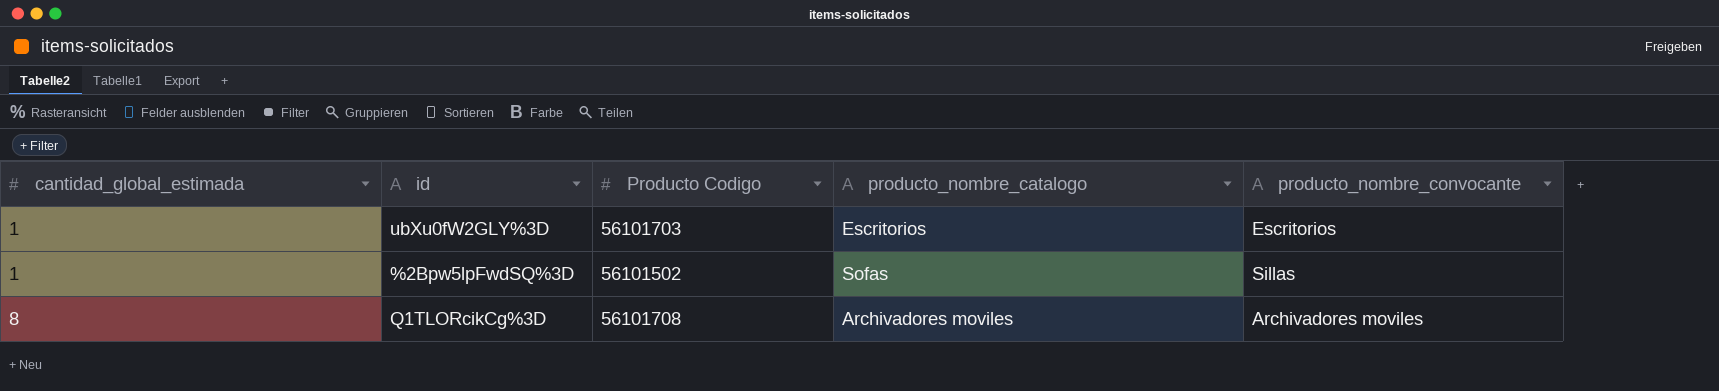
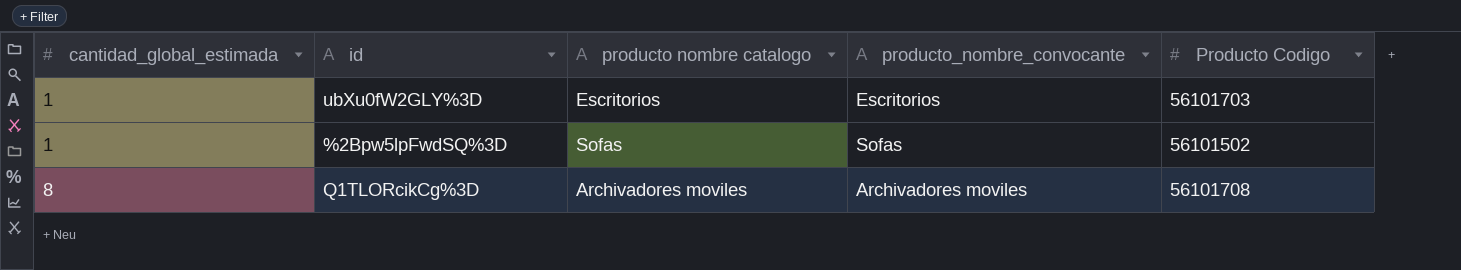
column name: producto_nombre_catalogo -> producto nombre catalogo
column Producto Codigo | position: 3 -> 5
%2Bpw5lpFwdSQ%3D | producto_nombre_convocante: Sillas -> Sofas

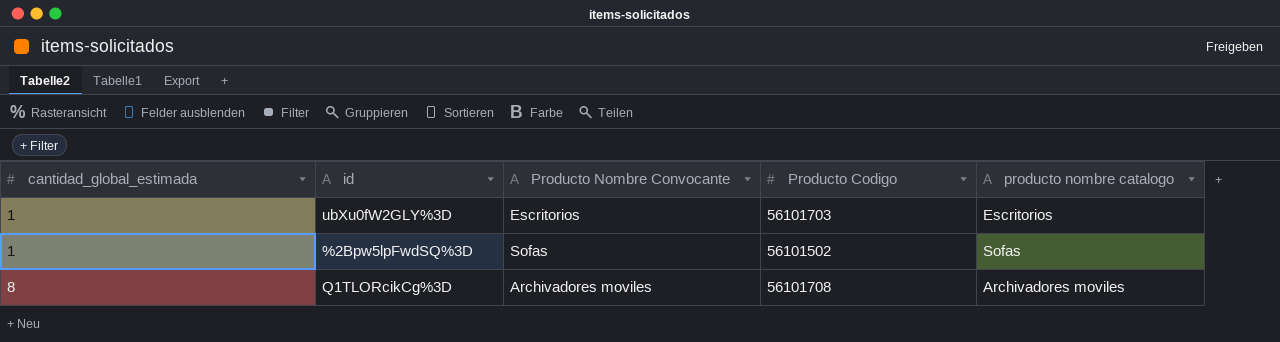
column name: producto_nombre_convocante -> Producto Nombre Convocante
column producto nombre catalogo | position: 3 -> 5

